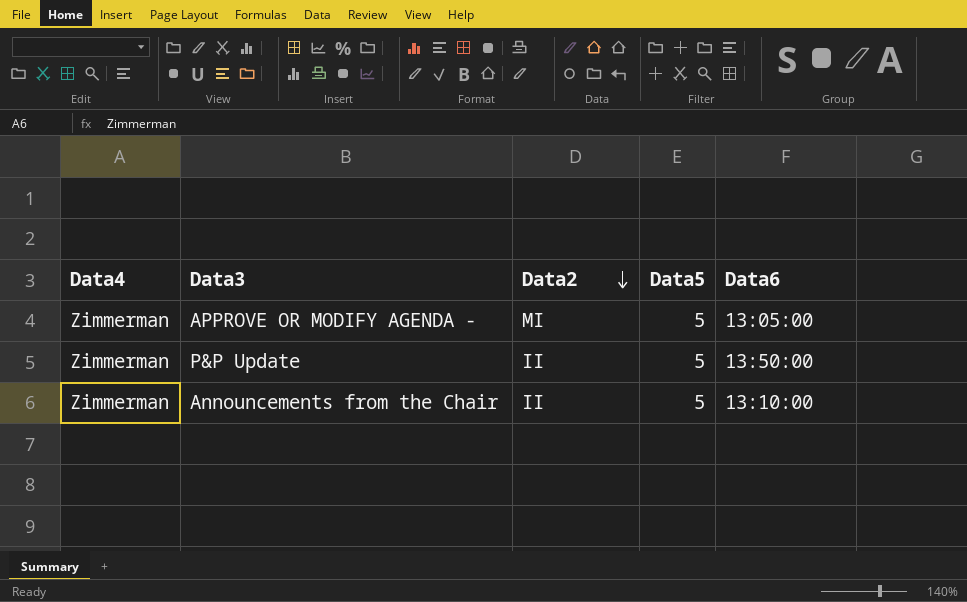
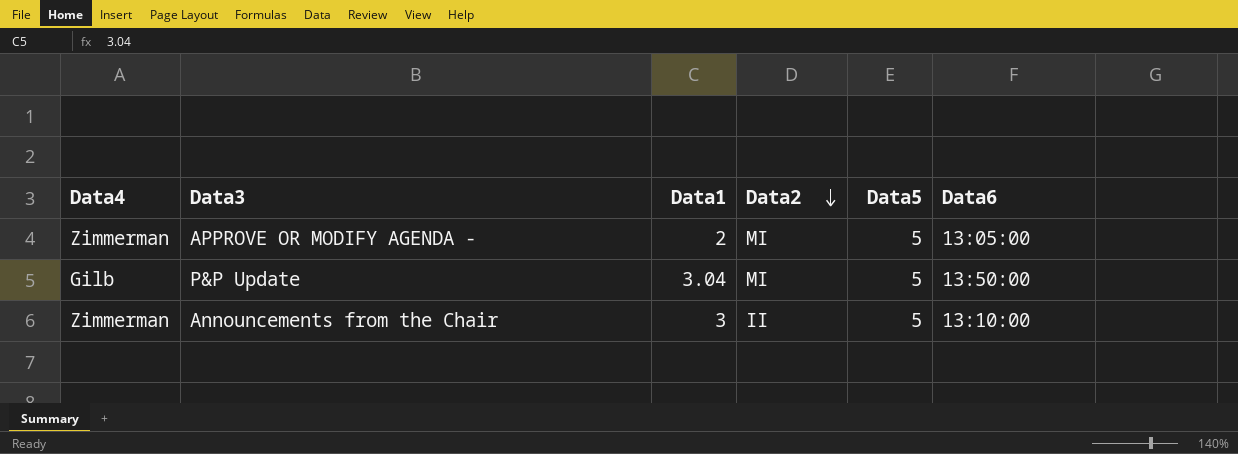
column Data1 | position: none -> 3
P&P Update | Data4: Zimmerman -> Gilb
P&P Update | Data2: II -> MI

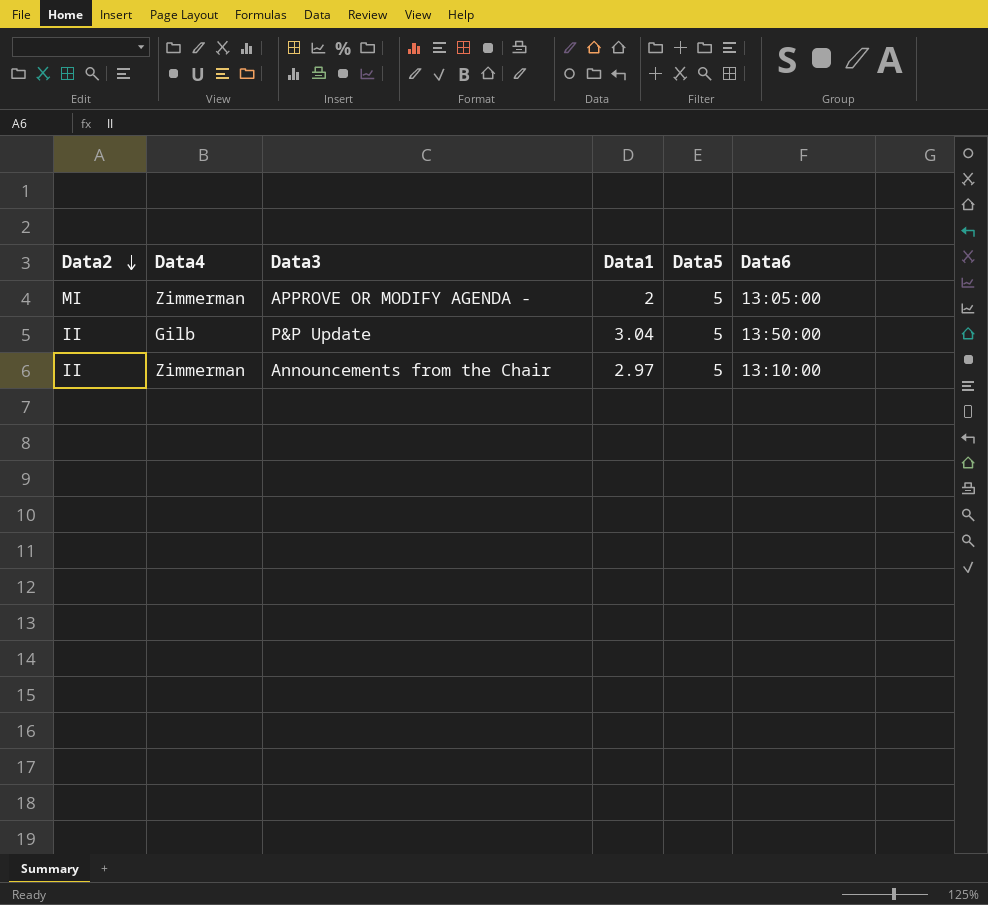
column Data2 | position: 4 -> 1
P&P Update | Data2: MI -> II
Announcements from the Chair | Data1: 3 -> 2.97

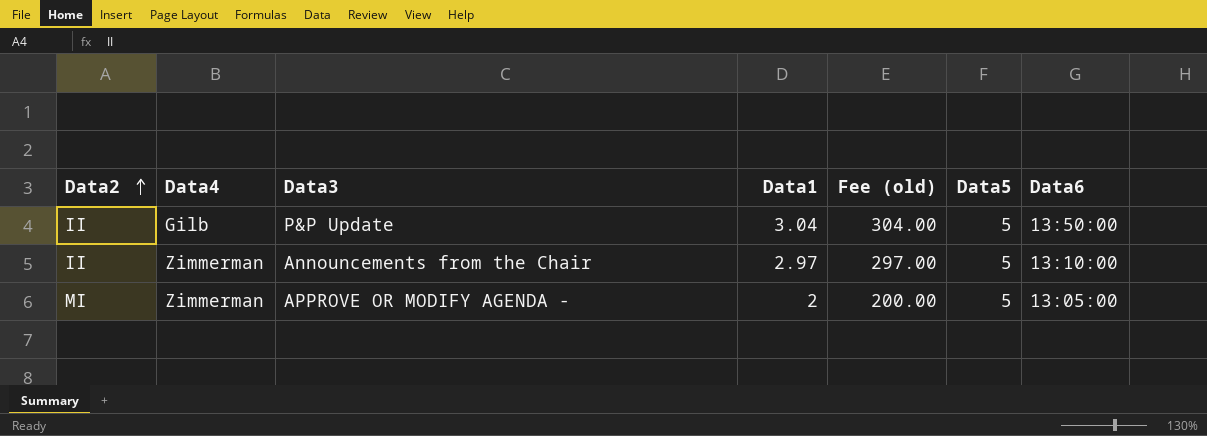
row order: Data2 descending -> Data2 ascending
column Fee (old) | formula: none -> [Data1] * 100

